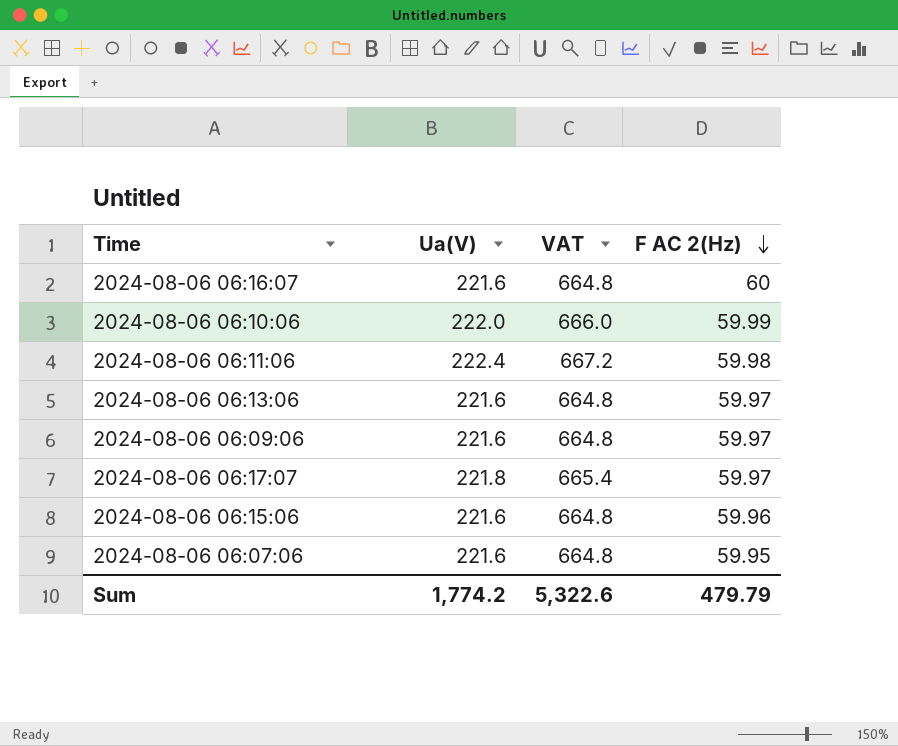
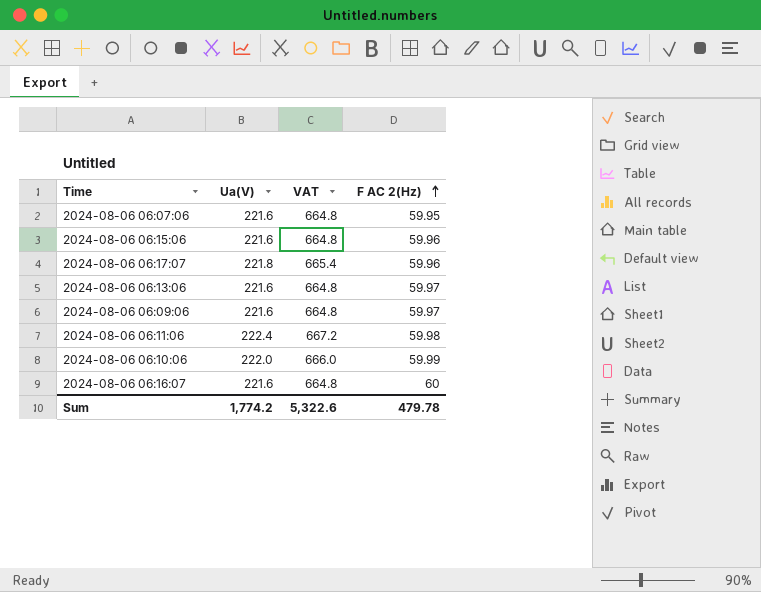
row order: F AC 2(Hz) descending -> F AC 2(Hz) ascending
2024-08-06 06:17:07 | F AC 2(Hz): 59.97 -> 59.96
Sum | F AC 2(Hz): 479.79 -> 479.78

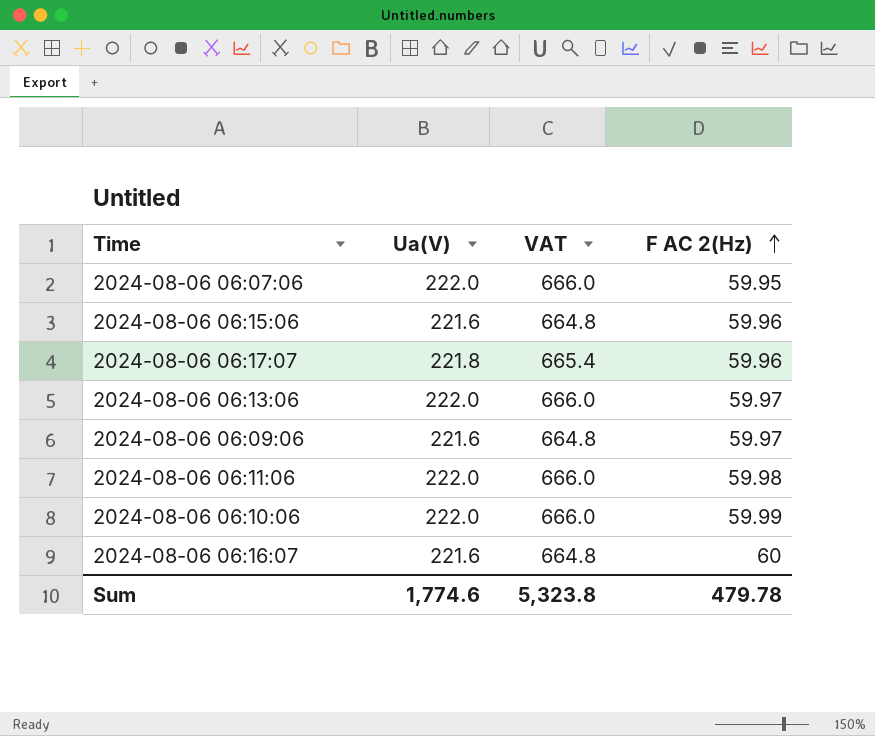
2024-08-06 06:07:06 | Ua(V): 221.6 -> 222.0
2024-08-06 06:07:06 | VAT: 664.8 -> 666.0
2024-08-06 06:13:06 | Ua(V): 221.6 -> 222.0
2024-08-06 06:13:06 | VAT: 664.8 -> 666.0
2024-08-06 06:11:06 | Ua(V): 222.4 -> 222.0
2024-08-06 06:11:06 | VAT: 667.2 -> 666.0
Sum | Ua(V): 1,774.2 -> 1,774.6
Sum | VAT: 5,322.6 -> 5,323.8

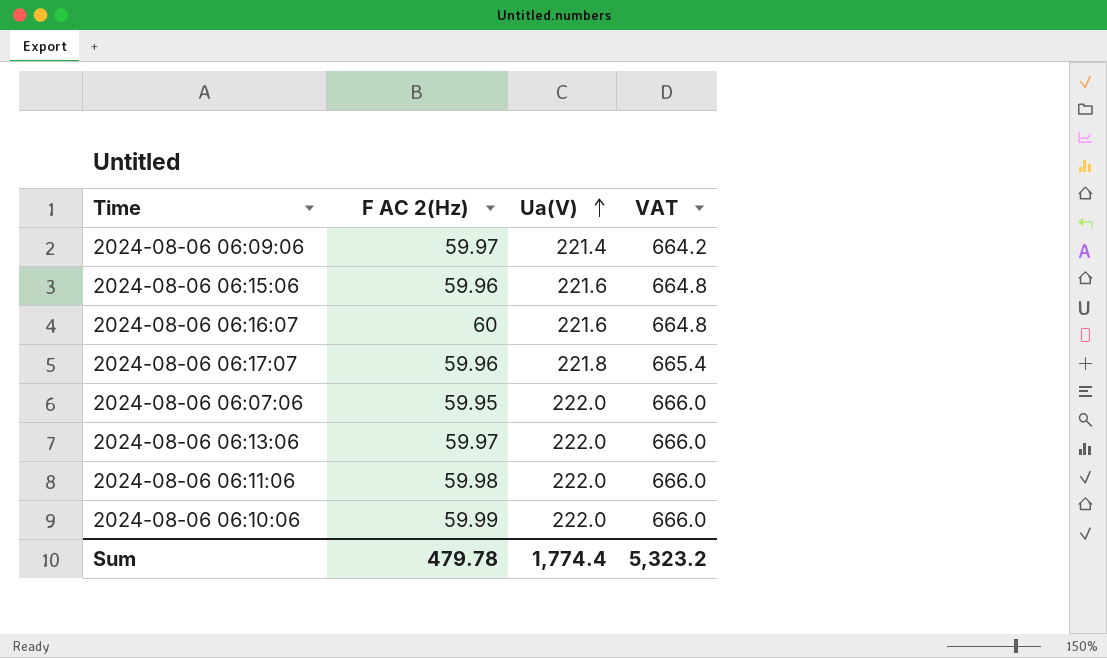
row order: F AC 2(Hz) ascending -> Ua(V) ascending
column F AC 2(Hz) | position: 4 -> 2
2024-08-06 06:09:06 | Ua(V): 221.6 -> 221.4
2024-08-06 06:09:06 | VAT: 664.8 -> 664.2
Sum | Ua(V): 1,774.6 -> 1,774.4
Sum | VAT: 5,323.8 -> 5,323.2

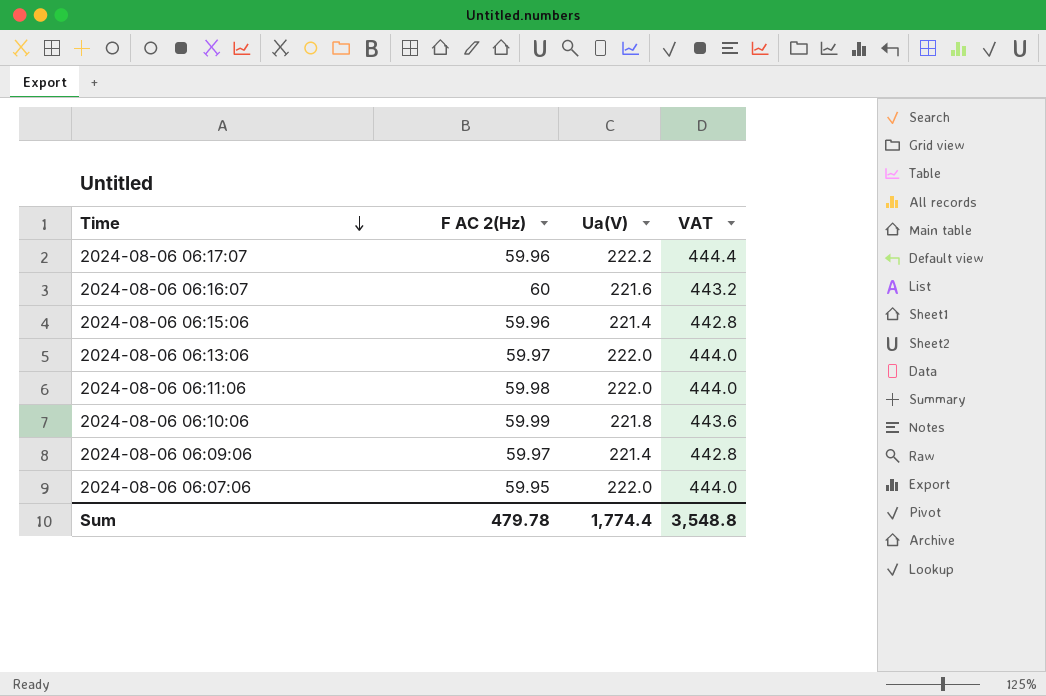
row order: Ua(V) ascending -> Time descending
column VAT | formula: [Ua(V)] * 3 -> [Ua(V)] * 2
2024-08-06 06:17:07 | Ua(V): 221.8 -> 222.2
2024-08-06 06:15:06 | Ua(V): 221.6 -> 221.4
2024-08-06 06:10:06 | Ua(V): 222.0 -> 221.8
Sum | VAT: 5,323.2 -> 3,548.8

